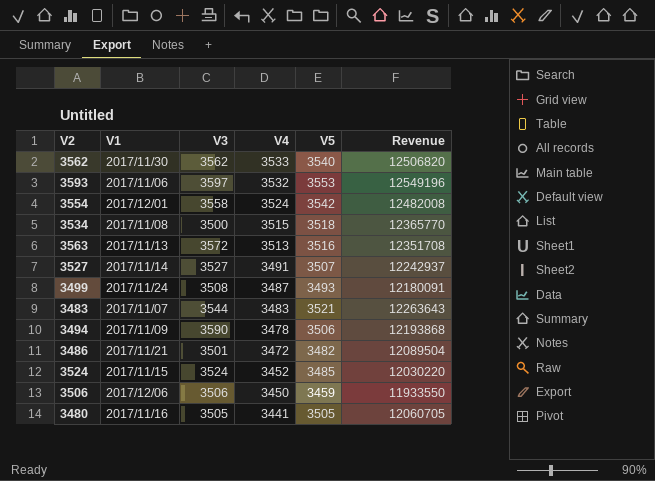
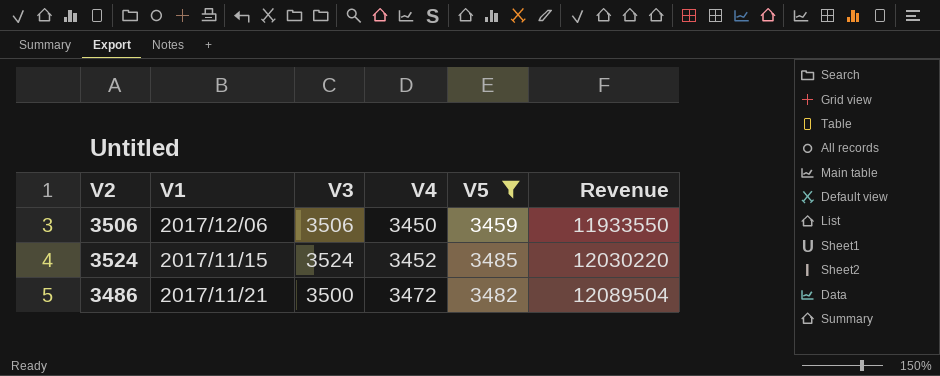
filter: none -> V5 <= 3485
row order: V4 descending -> V4 ascending
3486 | V3: 3501 -> 3500

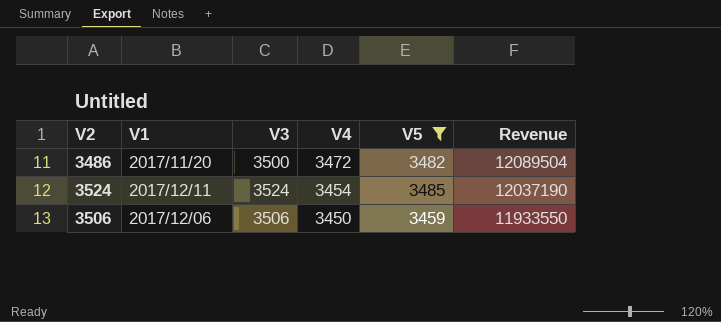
row order: V4 ascending -> V4 descending
3486 | V1: 2017/11/21 -> 2017/11/20
3524 | V1: 2017/11/15 -> 2017/12/11
3524 | V4: 3452 -> 3454
3524 | Revenue: 12030220 -> 12037190

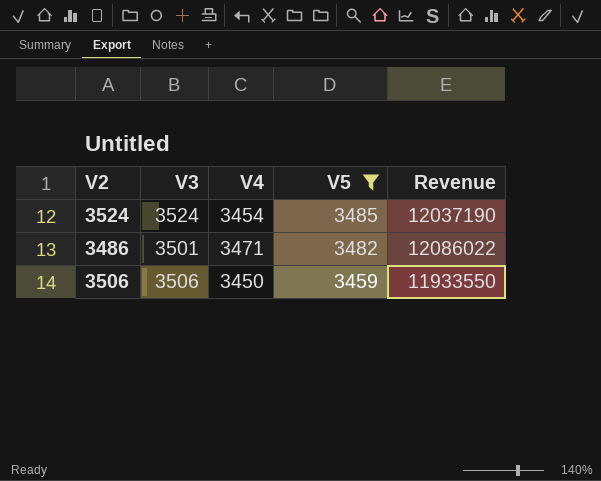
row order: V4 descending -> V5 descending
column V1 | position: 2 -> none
3486 | V3: 3500 -> 3501
3486 | V4: 3472 -> 3471
3486 | Revenue: 12089504 -> 12086022

